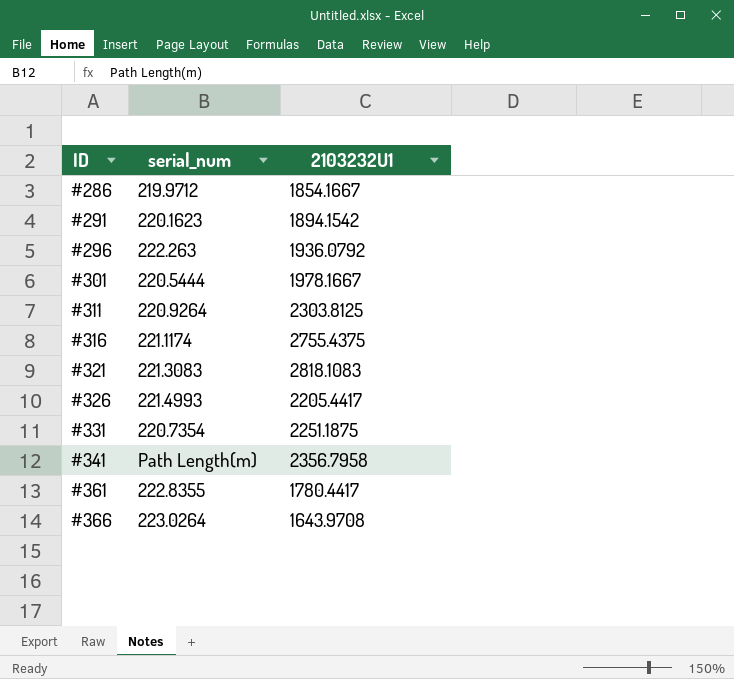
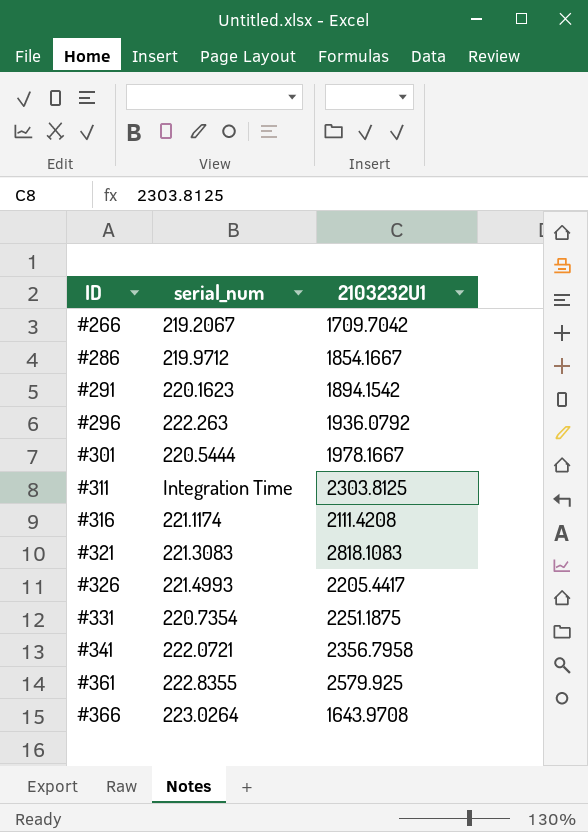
row #266: none -> 219.2067 | 1709.7042
#311 | serial_num: 220.9264 -> Integration Time
#316 | 2103232U1: 2755.4375 -> 2111.4208
#341 | serial_num: Path Length(m) -> 222.0721
#361 | 2103232U1: 1780.4417 -> 2579.925

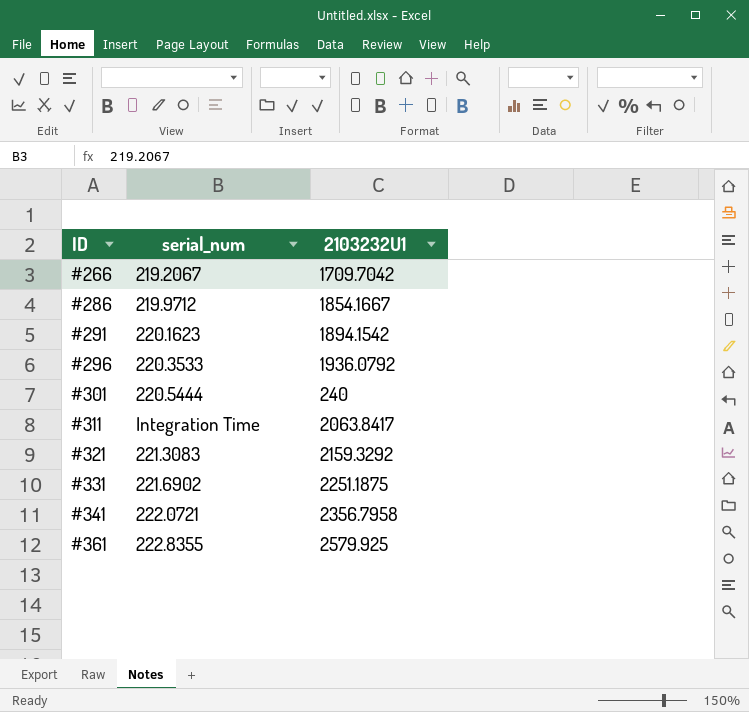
row #316: 221.1174 | 2111.4208 -> none
row #326: 221.4993 | 2205.4417 -> none
row #366: 223.0264 | 1643.9708 -> none
#296 | serial_num: 222.263 -> 220.3533
#301 | 2103232U1: 1978.1667 -> 240
#311 | 2103232U1: 2303.8125 -> 2063.8417
#321 | 2103232U1: 2818.1083 -> 2159.3292
#331 | serial_num: 220.7354 -> 221.6902

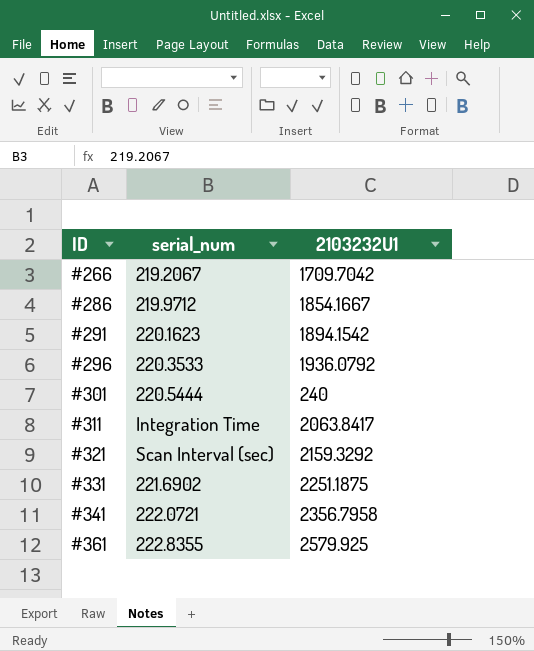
#321 | serial_num: 221.3083 -> Scan Interval (sec)

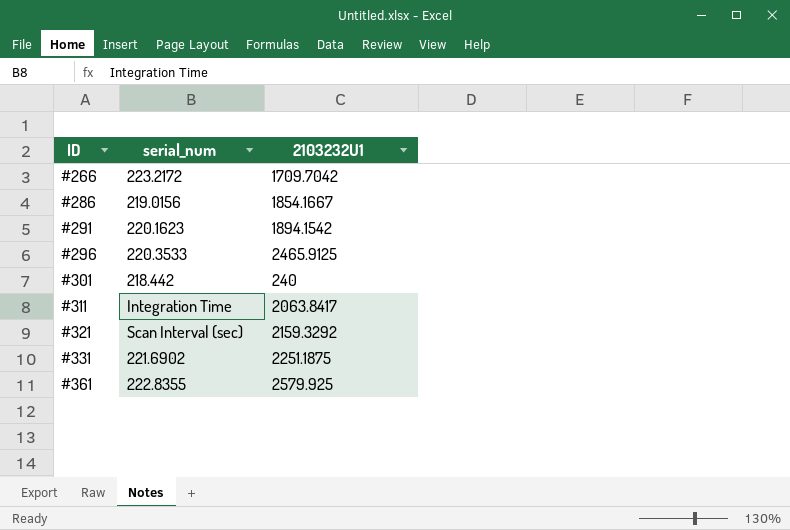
row #341: 222.0721 | 2356.7958 -> none
#266 | serial_num: 219.2067 -> 223.2172
#286 | serial_num: 219.9712 -> 219.0156
#296 | 2103232U1: 1936.0792 -> 2465.9125
#301 | serial_num: 220.5444 -> 218.442

